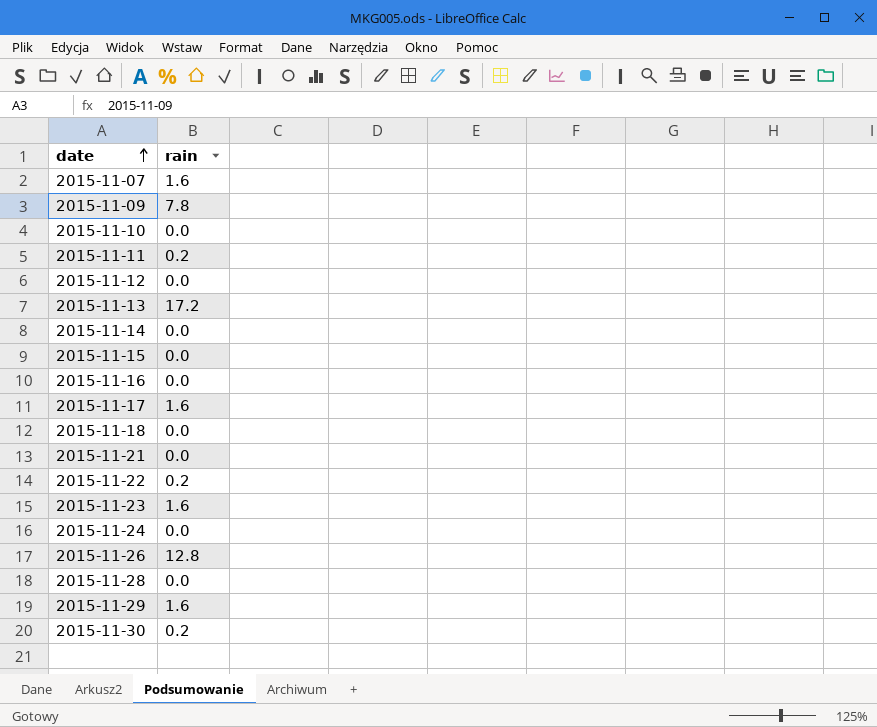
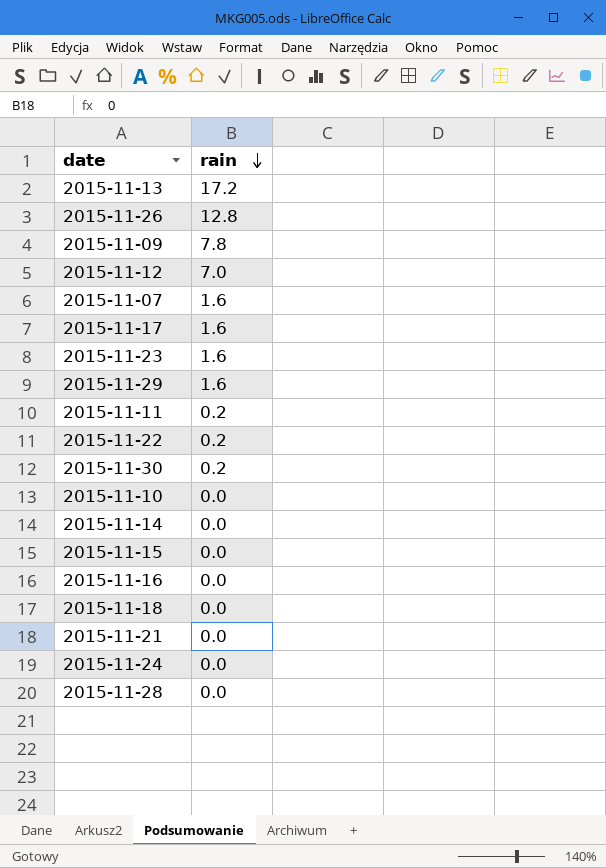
row order: date ascending -> rain descending
2015-11-12 | rain: 0.0 -> 7.0

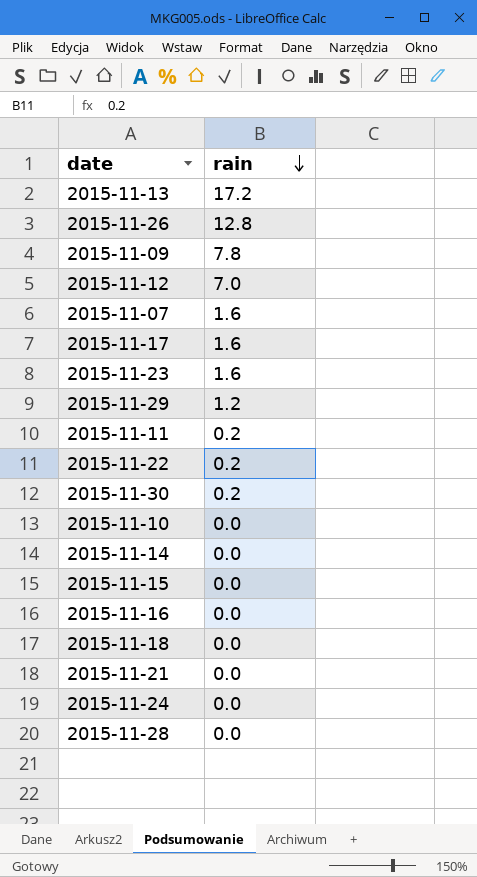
2015-11-29 | rain: 1.6 -> 1.2

